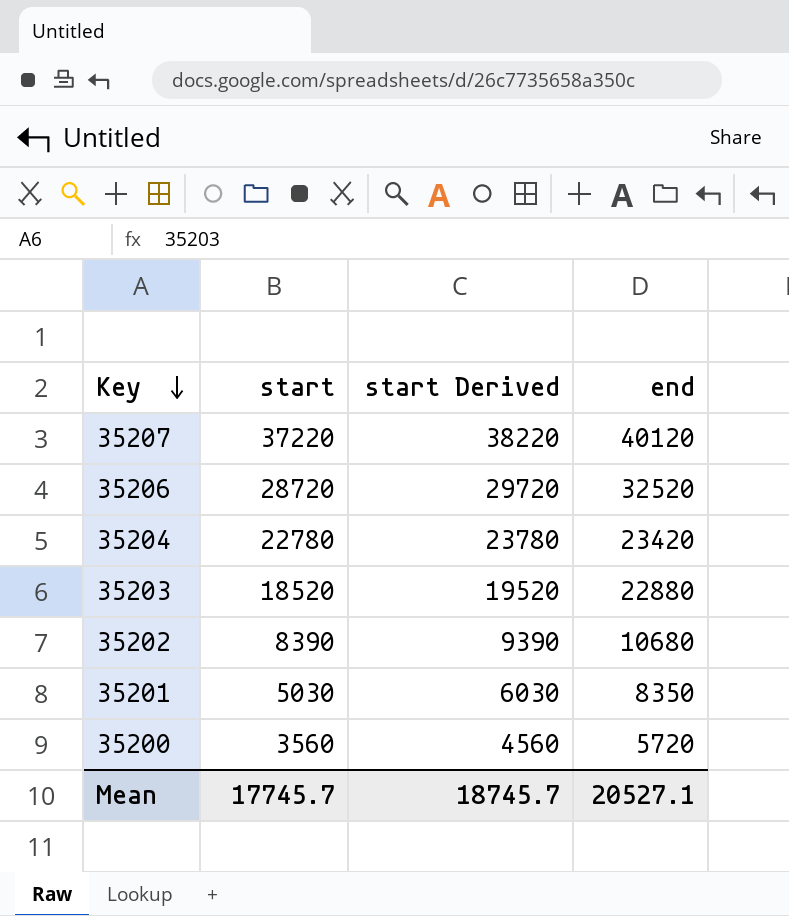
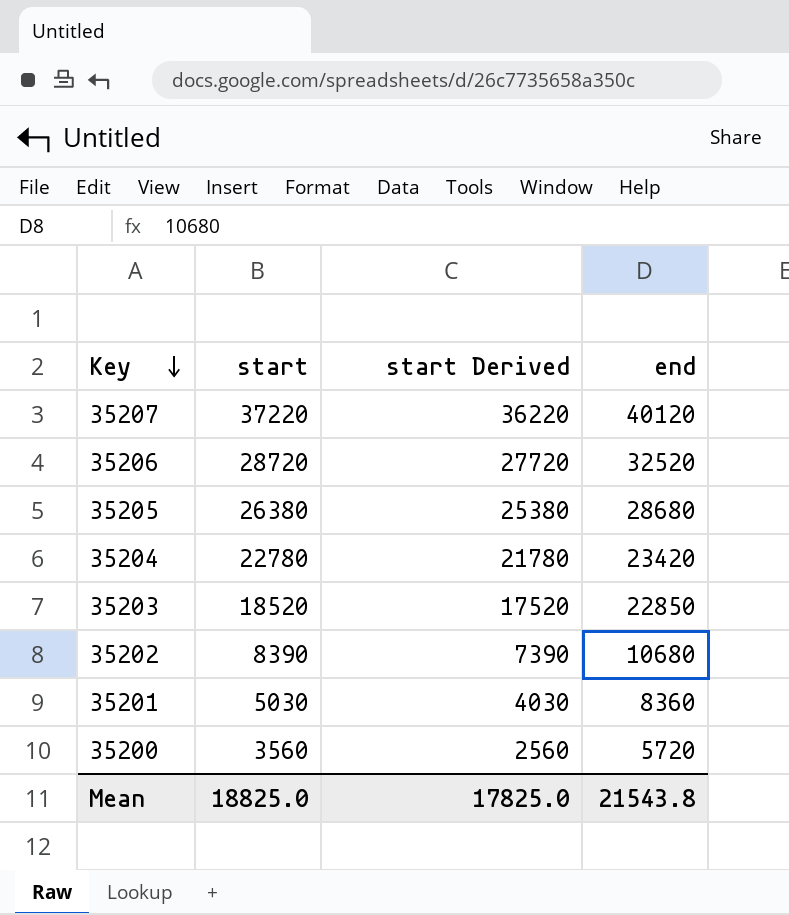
column start Derived | formula: [start] + 1000 -> [start] - 1000
row 35205: none -> 26380 | 25380 | 28680
35203 | end: 22880 -> 22850
35201 | end: 8350 -> 8360
Mean | start: 17745.7 -> 18825.0
Mean | start Derived: 18745.7 -> 17825.0
Mean | end: 20527.1 -> 21543.8

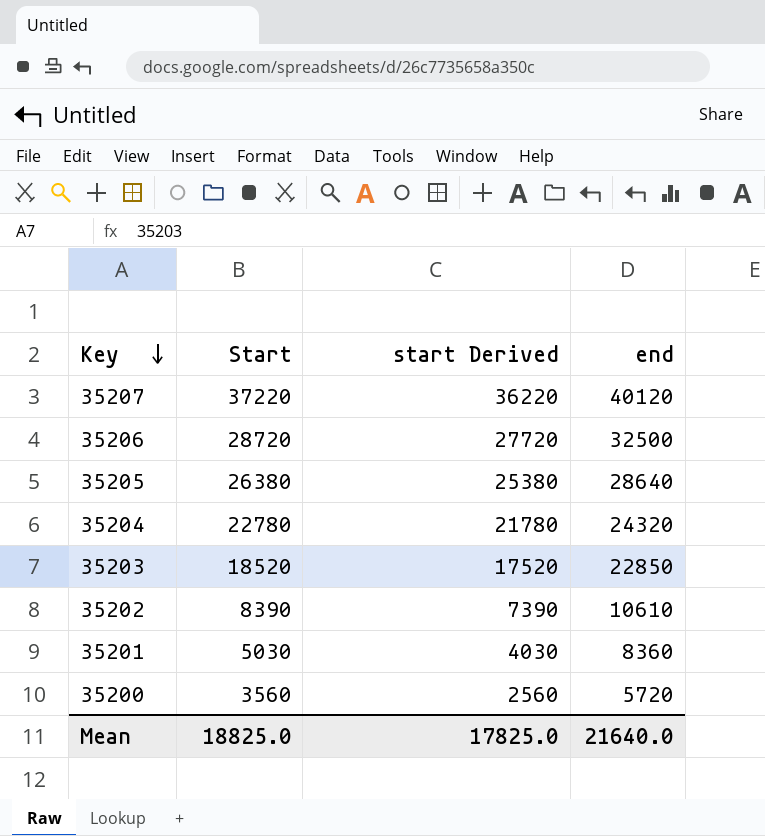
column name: start -> Start
35206 | end: 32520 -> 32500
35205 | end: 28680 -> 28640
35204 | end: 23420 -> 24320
35202 | end: 10680 -> 10610
Mean | end: 21543.8 -> 21640.0

